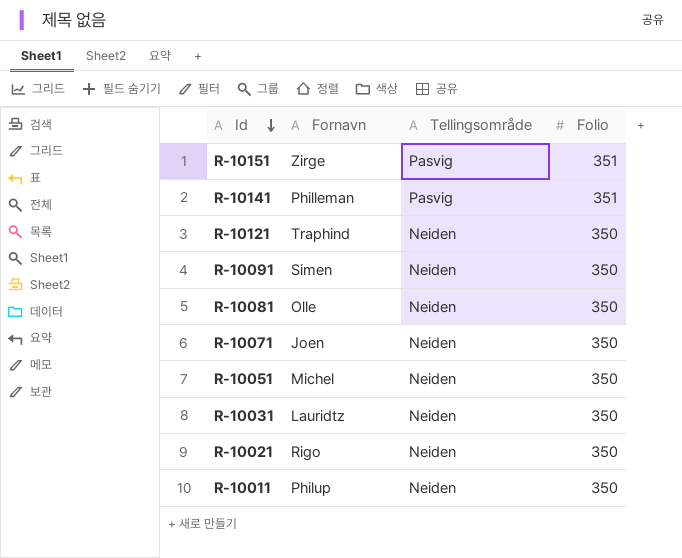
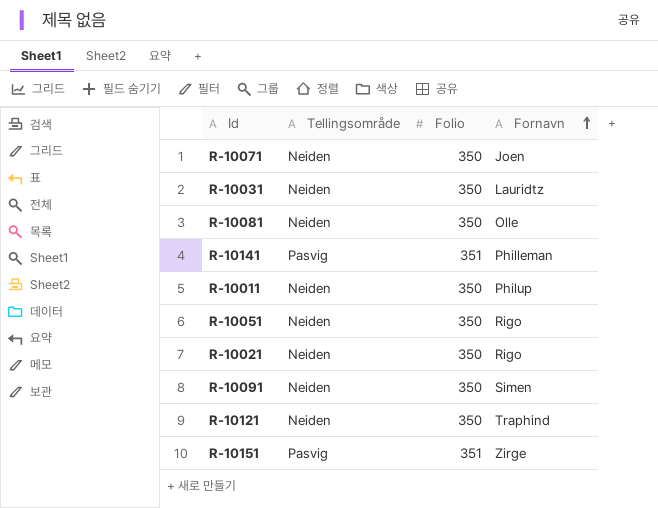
row order: Id descending -> Fornavn ascending
column Fornavn | position: 2 -> 4
R-10051 | Fornavn: Michel -> Rigo

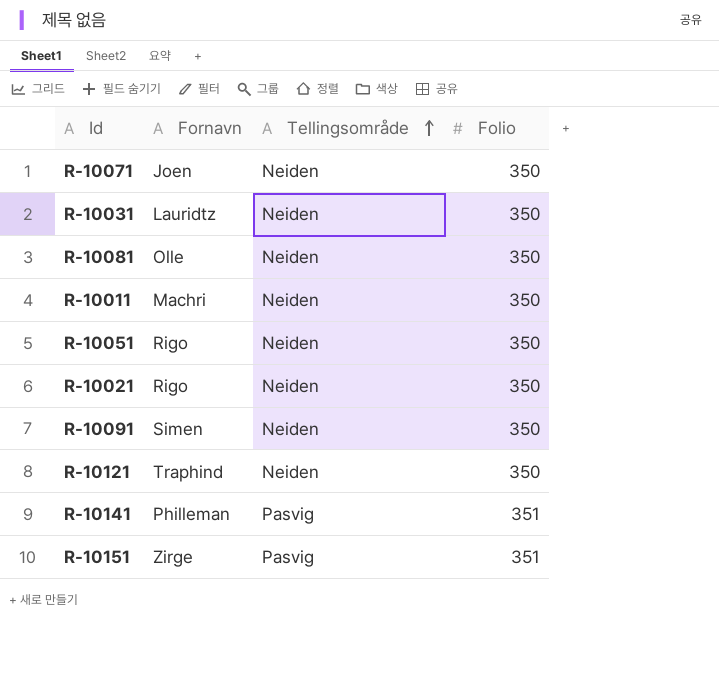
row order: Fornavn ascending -> Tellingsområde ascending
column Fornavn | position: 4 -> 2
R-10011 | Fornavn: Philup -> Machri

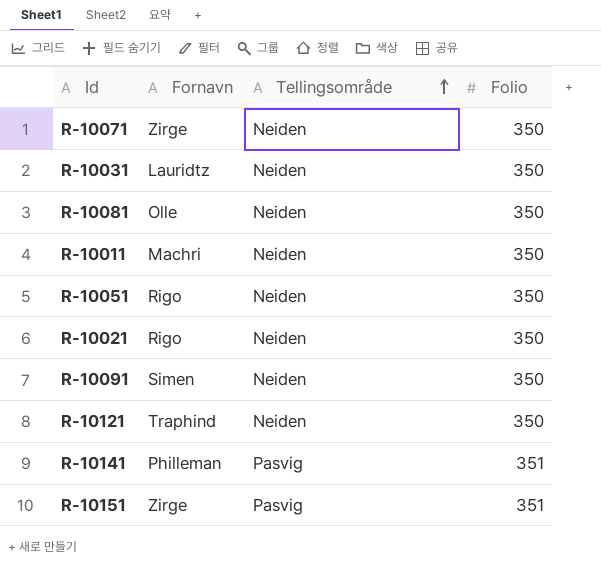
R-10071 | Fornavn: Joen -> Zirge

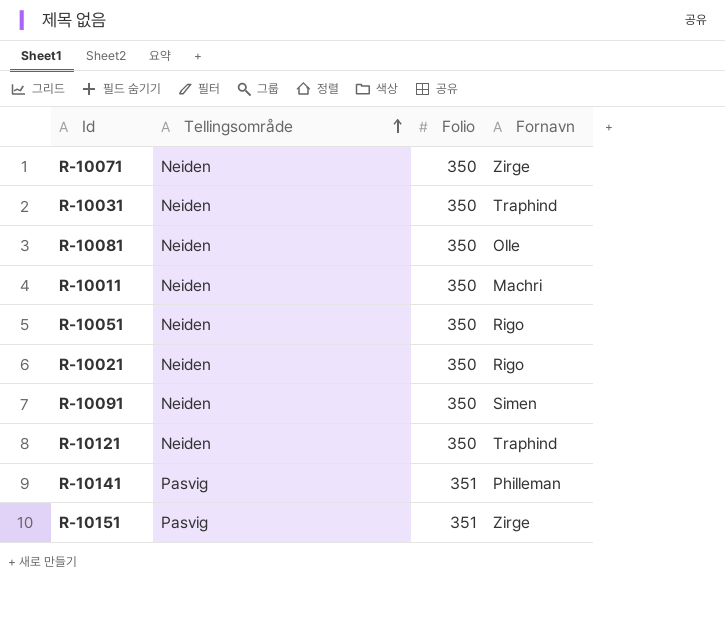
column Fornavn | position: 2 -> 4
R-10031 | Fornavn: Lauridtz -> Traphind

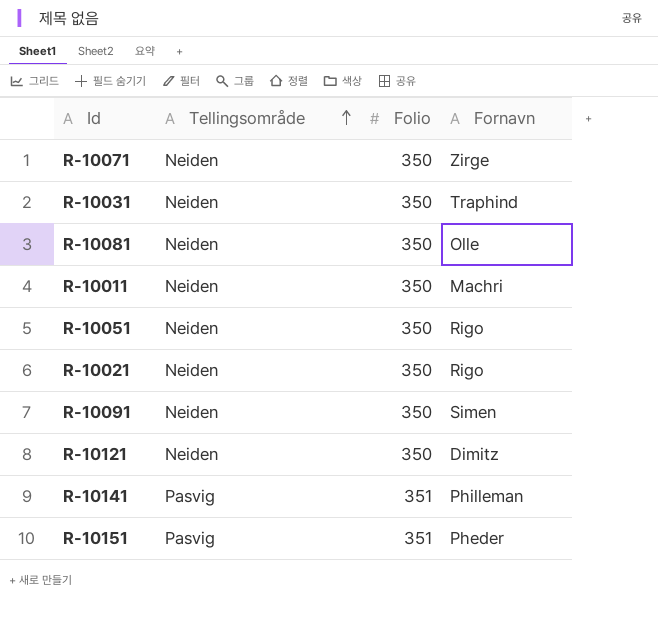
R-10121 | Fornavn: Traphind -> Dimitz
R-10151 | Fornavn: Zirge -> Pheder

